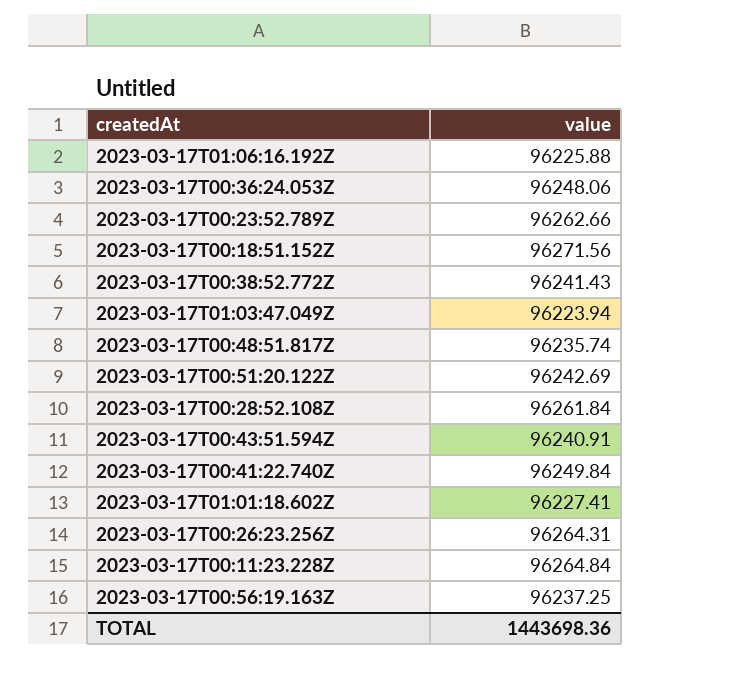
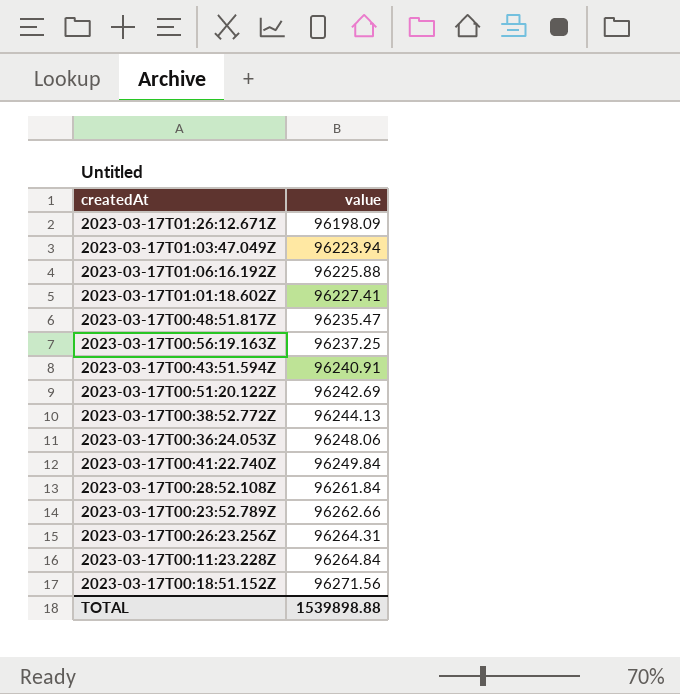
row order: none -> value ascending
row 2023-03-17T01:26:12.671Z: none -> 96198.09
2023-03-17T00:48:51.817Z | value: 96235.74 -> 96235.47
2023-03-17T00:38:52.772Z | value: 96241.43 -> 96244.13
TOTAL | value: 1443698.36 -> 1539898.88

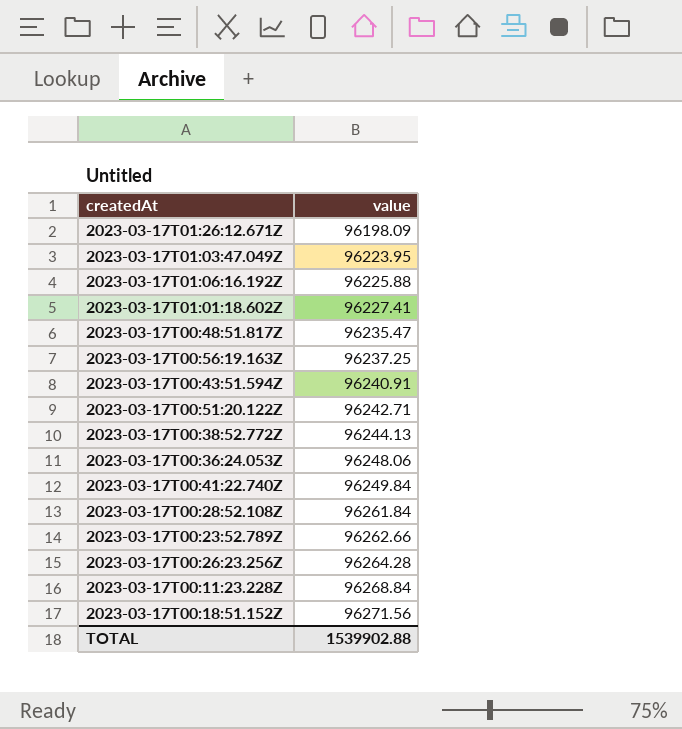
2023-03-17T01:03:47.049Z | value: 96223.94 -> 96223.95
2023-03-17T00:51:20.122Z | value: 96242.69 -> 96242.71
2023-03-17T00:26:23.256Z | value: 96264.31 -> 96264.28
2023-03-17T00:11:23.228Z | value: 96264.84 -> 96268.84
TOTAL | value: 1539898.88 -> 1539902.88

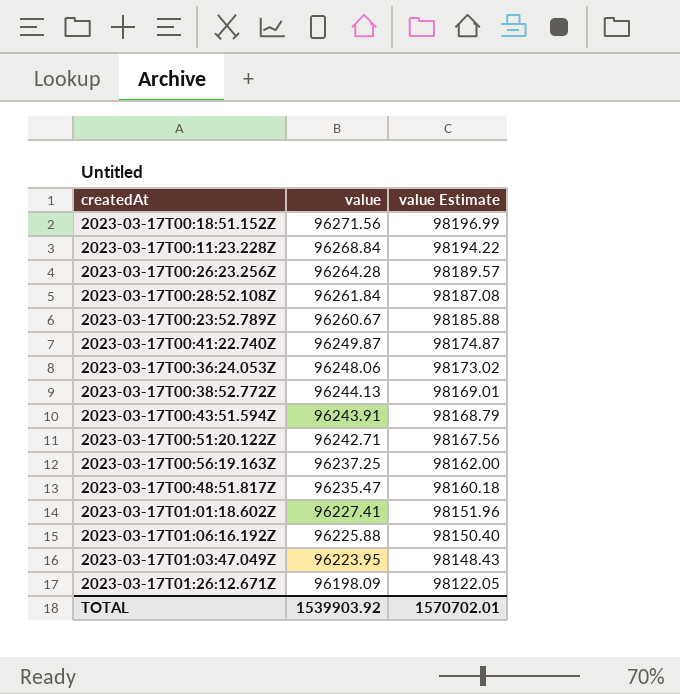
row order: value ascending -> value descending
column value Estimate | formula: none -> [value] * 1.02
2023-03-17T00:23:52.789Z | value: 96262.66 -> 96260.67
2023-03-17T00:41:22.740Z | value: 96249.84 -> 96249.87
2023-03-17T00:43:51.594Z | value: 96240.91 -> 96243.91
TOTAL | value: 1539902.88 -> 1539903.92

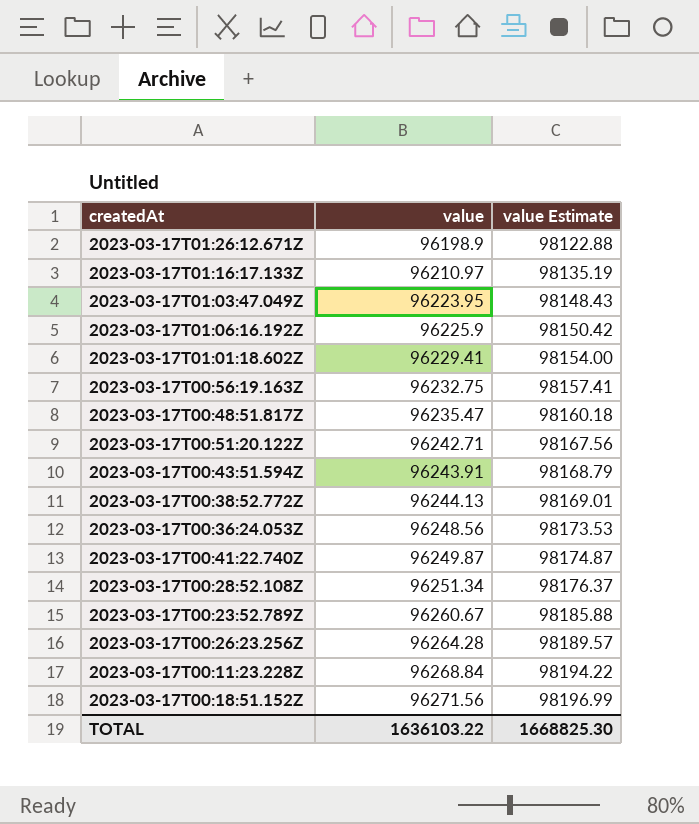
row order: value descending -> value ascending
2023-03-17T01:26:12.671Z | value: 96198.09 -> 96198.9
2023-03-17T01:26:12.671Z | value Estimate: 98122.05 -> 98122.88
row 2023-03-17T01:16:17.133Z: none -> 96210.97 | 98135.19
2023-03-17T01:06:16.192Z | value: 96225.88 -> 96225.9
2023-03-17T01:06:16.192Z | value Estimate: 98150.40 -> 98150.42
2023-03-17T01:01:18.602Z | value: 96227.41 -> 96229.41
2023-03-17T01:01:18.602Z | value Estimate: 98151.96 -> 98154.00
2023-03-17T00:56:19.163Z | value: 96237.25 -> 96232.75
2023-03-17T00:56:19.163Z | value Estimate: 98162.00 -> 98157.41
2023-03-17T00:36:24.053Z | value: 96248.06 -> 96248.56
2023-03-17T00:36:24.053Z | value Estimate: 98173.02 -> 98173.53
2023-03-17T00:28:52.108Z | value: 96261.84 -> 96251.34
2023-03-17T00:28:52.108Z | value Estimate: 98187.08 -> 98176.37
TOTAL | value: 1539903.92 -> 1636103.22
TOTAL | value Estimate: 1570702.01 -> 1668825.30

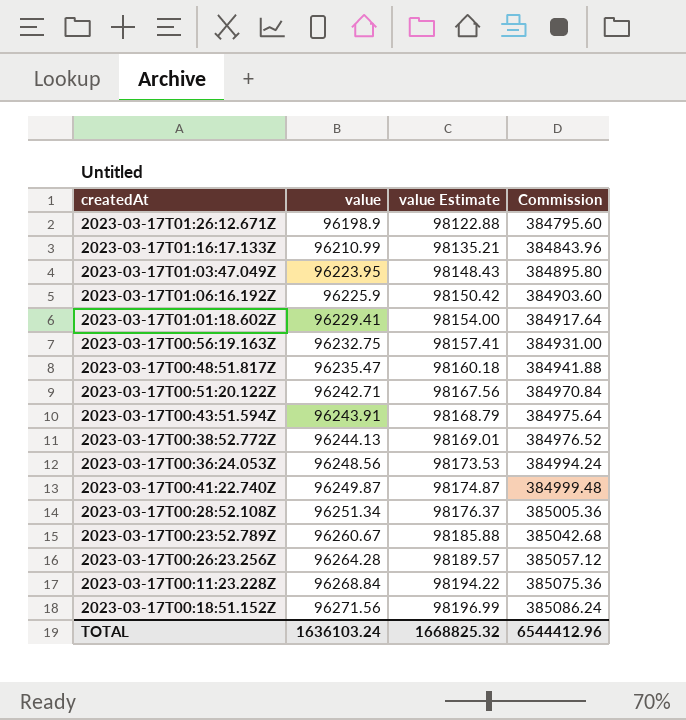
column Commission | formula: none -> [value] * 4
2023-03-17T01:16:17.133Z | value: 96210.97 -> 96210.99
2023-03-17T01:16:17.133Z | value Estimate: 98135.19 -> 98135.21
TOTAL | value: 1636103.22 -> 1636103.24
TOTAL | value Estimate: 1668825.30 -> 1668825.32

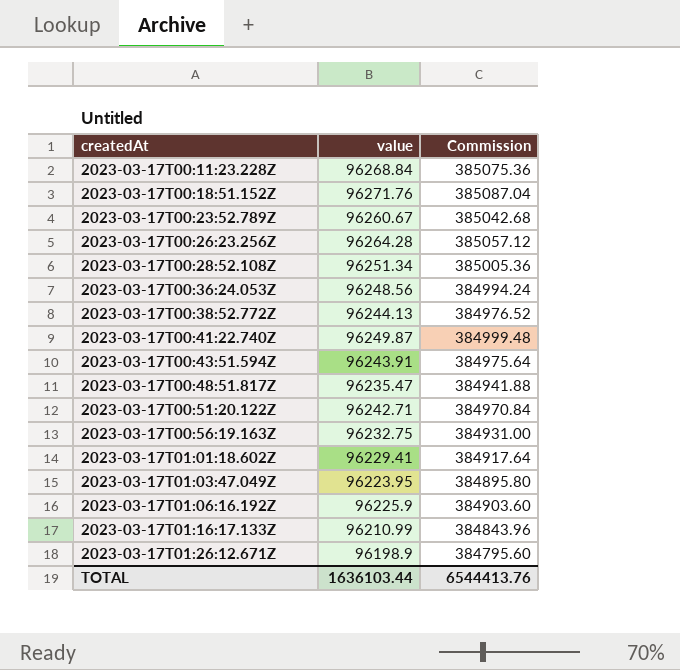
row order: value ascending -> createdAt ascending
column value Estimate | formula: [value] * 1.02 -> none
2023-03-17T00:18:51.152Z | value: 96271.56 -> 96271.76
2023-03-17T00:18:51.152Z | Commission: 385086.24 -> 385087.04
TOTAL | value: 1636103.24 -> 1636103.44
TOTAL | Commission: 6544412.96 -> 6544413.76

